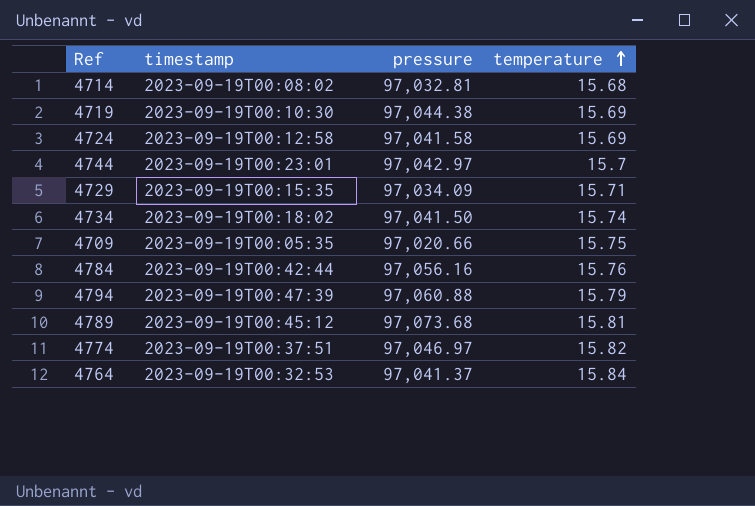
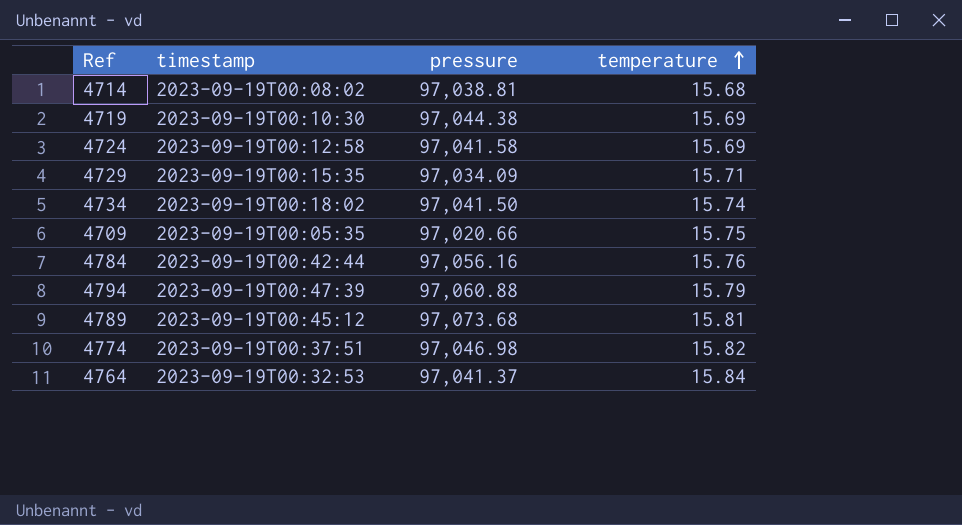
row 4744: 2023-09-19T00:23:01 | 97,042.97 | 15.7 -> none
4714 | pressure: 97,032.81 -> 97,038.81
4774 | pressure: 97,046.97 -> 97,046.98

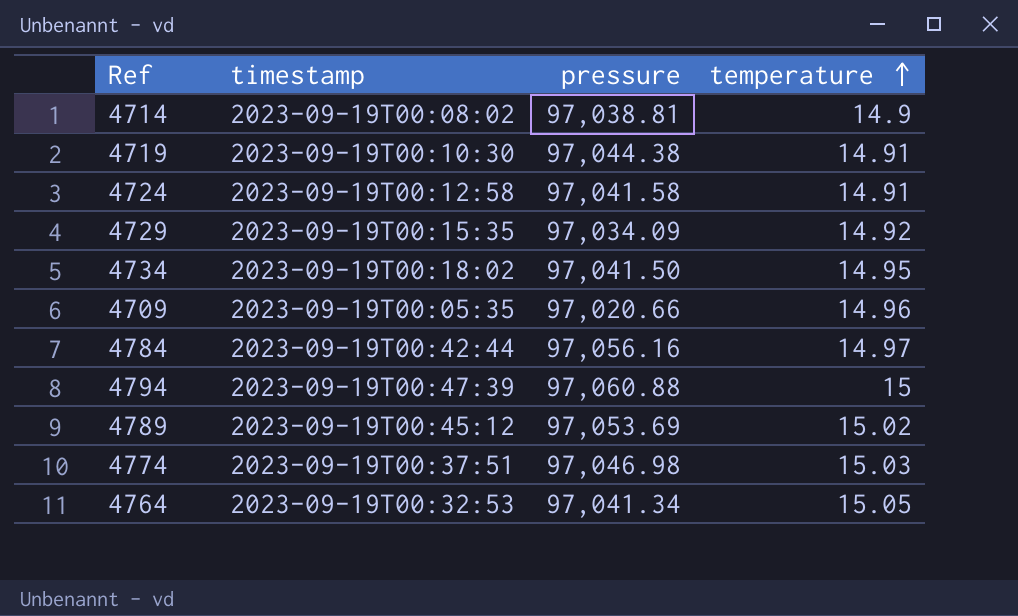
4714 | temperature: 15.68 -> 14.9
4719 | temperature: 15.69 -> 14.91
4724 | temperature: 15.69 -> 14.91
4729 | temperature: 15.71 -> 14.92
4734 | temperature: 15.74 -> 14.95
4709 | temperature: 15.75 -> 14.96
4784 | temperature: 15.76 -> 14.97
4794 | temperature: 15.79 -> 15
4789 | pressure: 97,073.68 -> 97,053.69
4789 | temperature: 15.81 -> 15.02
4774 | temperature: 15.82 -> 15.03
4764 | pressure: 97,041.37 -> 97,041.34
4764 | temperature: 15.84 -> 15.05

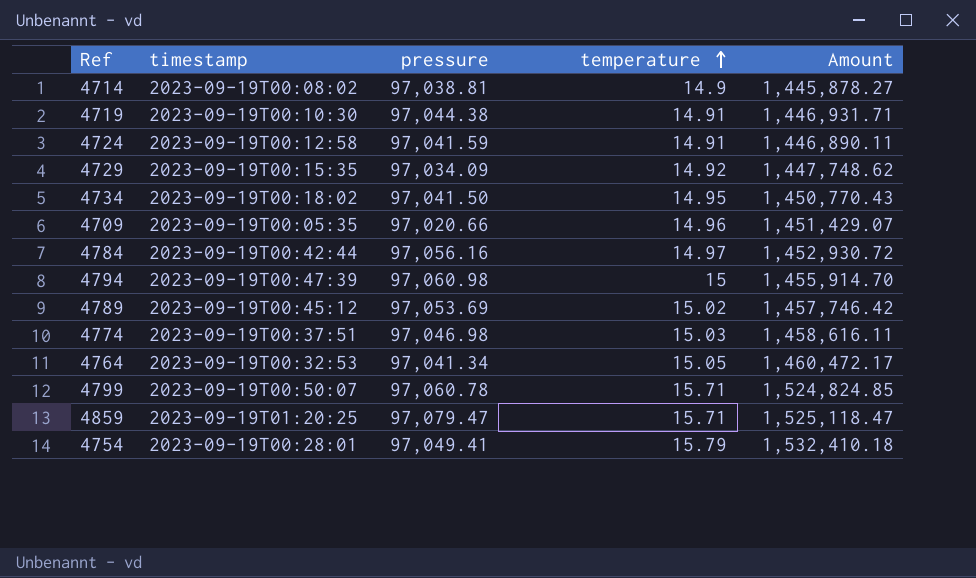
column Amount | formula: none -> [pressure] * [temperature]
4724 | pressure: 97,041.58 -> 97,041.59
4794 | pressure: 97,060.88 -> 97,060.98
row 4799: none -> 2023-09-19T00:50:07 | 97,060.78 | 15.71 | 1,524,824.85
row 4859: none -> 2023-09-19T01:20:25 | 97,079.47 | 15.71 | 1,525,118.47
row 4754: none -> 2023-09-19T00:28:01 | 97,049.41 | 15.79 | 1,532,410.18

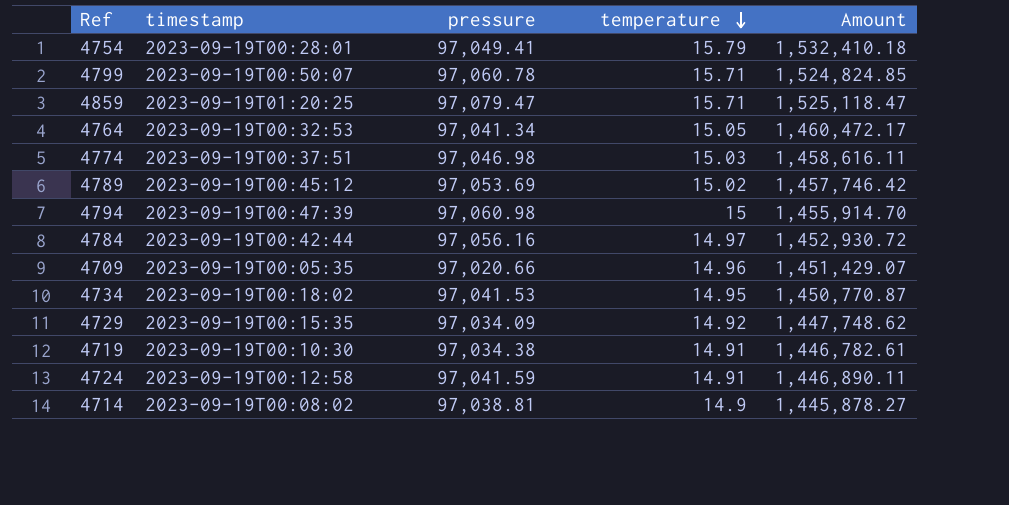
row order: temperature ascending -> temperature descending
4734 | pressure: 97,041.50 -> 97,041.53
4734 | Amount: 1,450,770.43 -> 1,450,770.87
4719 | pressure: 97,044.38 -> 97,034.38
4719 | Amount: 1,446,931.71 -> 1,446,782.61

